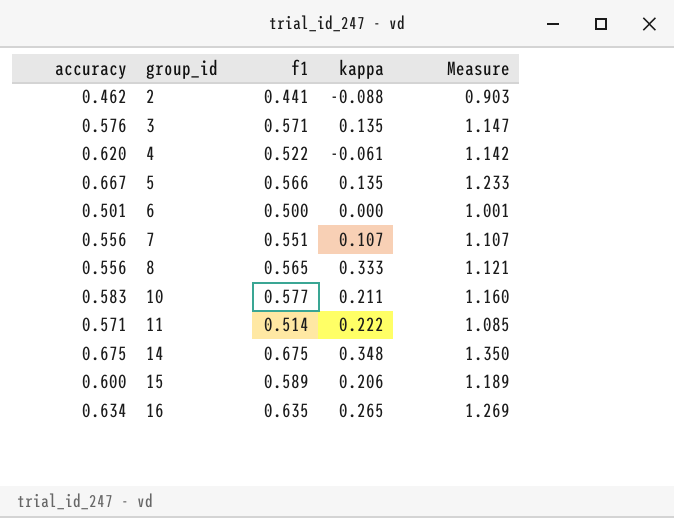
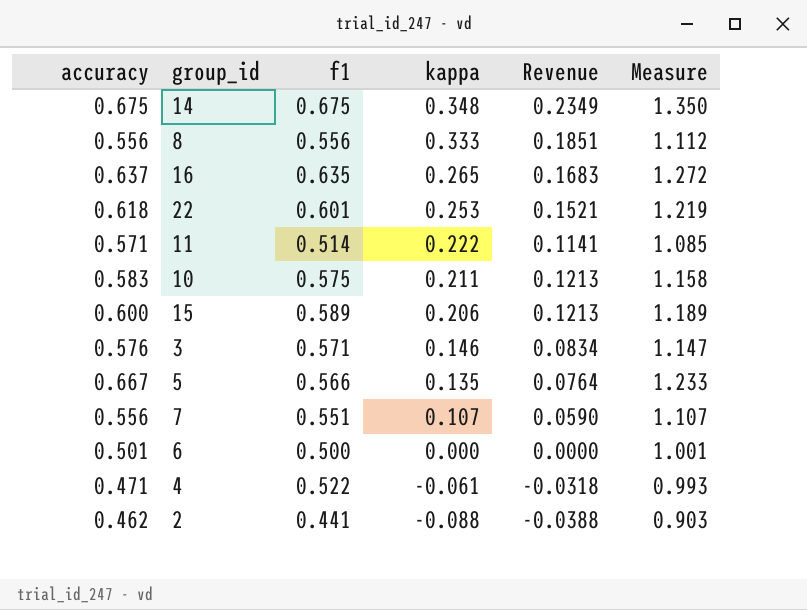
row order: group_id ascending -> kappa descending
column Revenue | formula: none -> [f1] * [kappa]
8 | f1: 0.565 -> 0.556
8 | Measure: 1.121 -> 1.112
16 | accuracy: 0.634 -> 0.637
16 | Measure: 1.269 -> 1.272
row 22: none -> 0.618 | 0.601 | 0.253 | 0.1521 | 1.219
10 | f1: 0.577 -> 0.575
10 | Measure: 1.160 -> 1.158
3 | kappa: 0.135 -> 0.146
4 | accuracy: 0.620 -> 0.471
4 | Measure: 1.142 -> 0.993

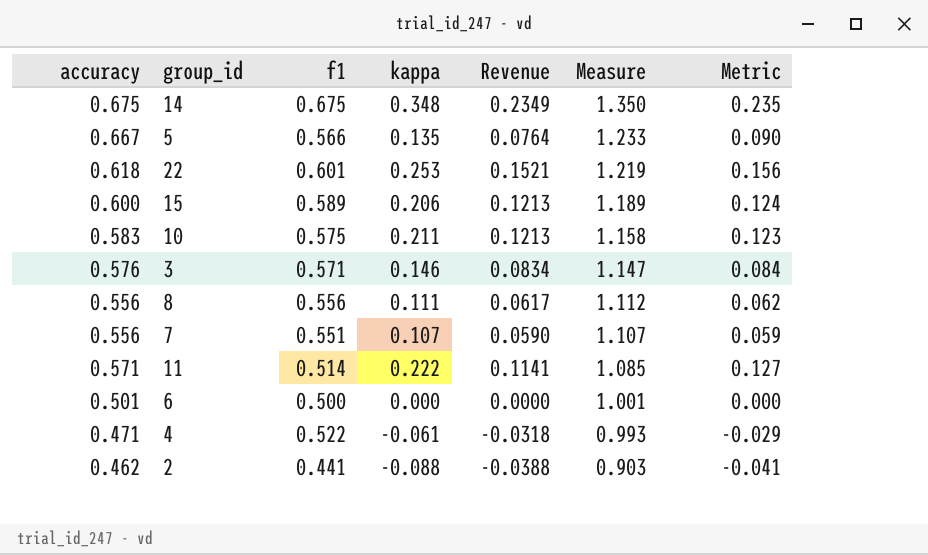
row order: kappa descending -> Measure descending
column Metric | formula: none -> [accuracy] * [kappa]
row 16: 0.637 | 0.635 | 0.265 | 0.1683 | 1.272 -> none
8 | kappa: 0.333 -> 0.111
8 | Revenue: 0.1851 -> 0.0617

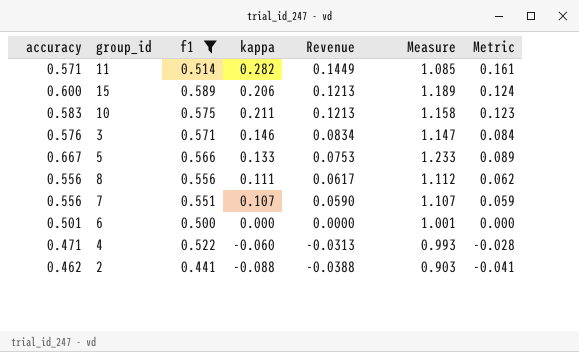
filter: none -> f1 <= 0.589
row order: Measure descending -> Revenue descending
11 | kappa: 0.222 -> 0.282
11 | Revenue: 0.1141 -> 0.1449
11 | Metric: 0.127 -> 0.161
5 | kappa: 0.135 -> 0.133
5 | Revenue: 0.0764 -> 0.0753
5 | Metric: 0.090 -> 0.089
4 | kappa: -0.061 -> -0.060
4 | Revenue: -0.0318 -> -0.0313
4 | Metric: -0.029 -> -0.028

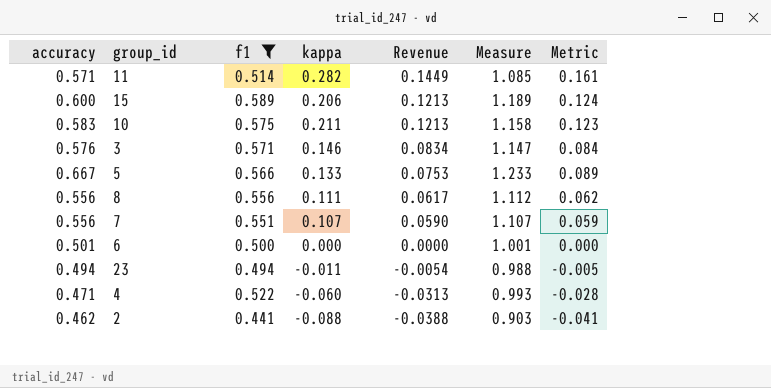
row 23: none -> 0.494 | 0.494 | -0.011 | -0.0054 | 0.988 | -0.005

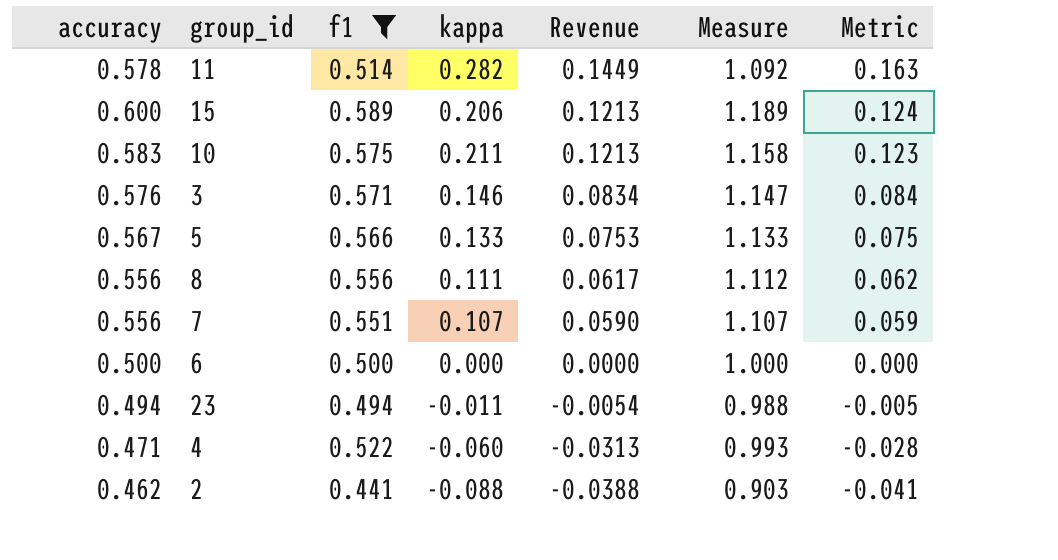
11 | accuracy: 0.571 -> 0.578
11 | Measure: 1.085 -> 1.092
11 | Metric: 0.161 -> 0.163
5 | accuracy: 0.667 -> 0.567
5 | Measure: 1.233 -> 1.133
5 | Metric: 0.089 -> 0.075
6 | accuracy: 0.501 -> 0.500
6 | Measure: 1.001 -> 1.000

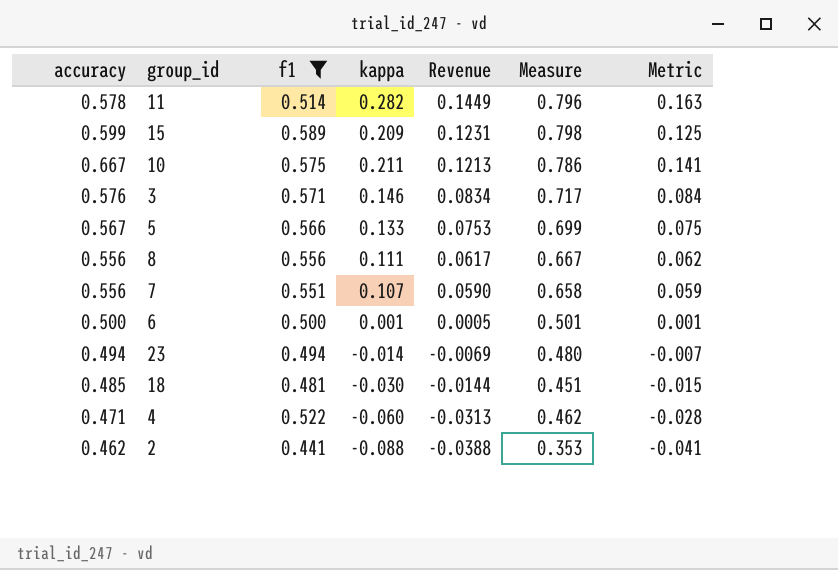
column Measure | formula: [accuracy] + [f1] -> [f1] + [kappa]
15 | accuracy: 0.600 -> 0.599
15 | kappa: 0.206 -> 0.209
15 | Revenue: 0.1213 -> 0.1231
15 | Metric: 0.124 -> 0.125
10 | accuracy: 0.583 -> 0.667
10 | Metric: 0.123 -> 0.141
6 | kappa: 0.000 -> 0.001
6 | Revenue: 0.0000 -> 0.0005
6 | Metric: 0.000 -> 0.001
23 | kappa: -0.011 -> -0.014
23 | Revenue: -0.0054 -> -0.0069
23 | Metric: -0.005 -> -0.007
row 18: none -> 0.485 | 0.481 | -0.030 | -0.0144 | 0.451 | -0.015

